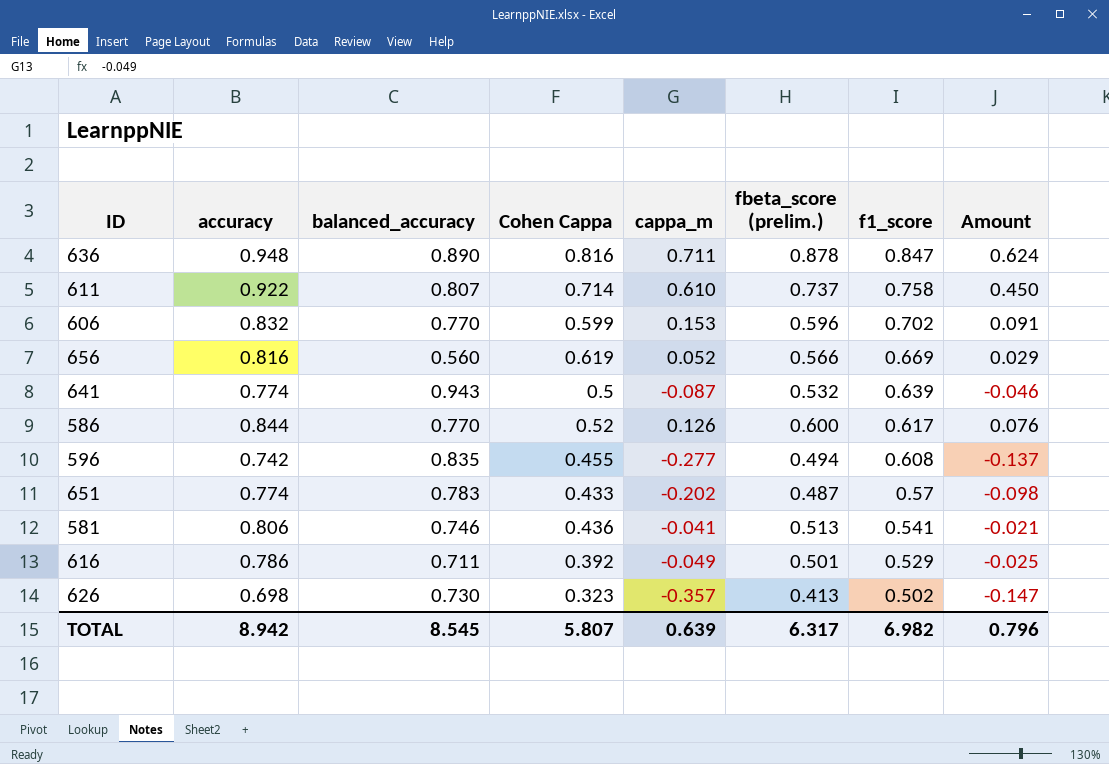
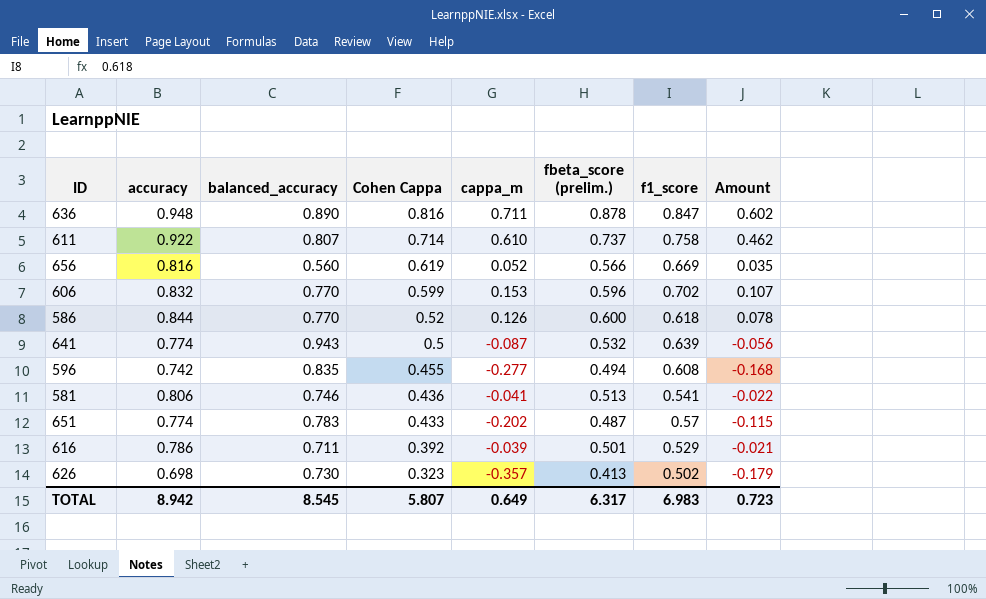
row order: f1_score descending -> Cohen Cappa descending
column Amount | formula: [cappa_m] * [fbeta_score (prelim.)] -> [cappa_m] * [f1_score]
586 | f1_score: 0.617 -> 0.618
616 | cappa_m: -0.049 -> -0.039
TOTAL | cappa_m: 0.639 -> 0.649
TOTAL | f1_score: 6.982 -> 6.983
TOTAL | Amount: 0.796 -> 0.723

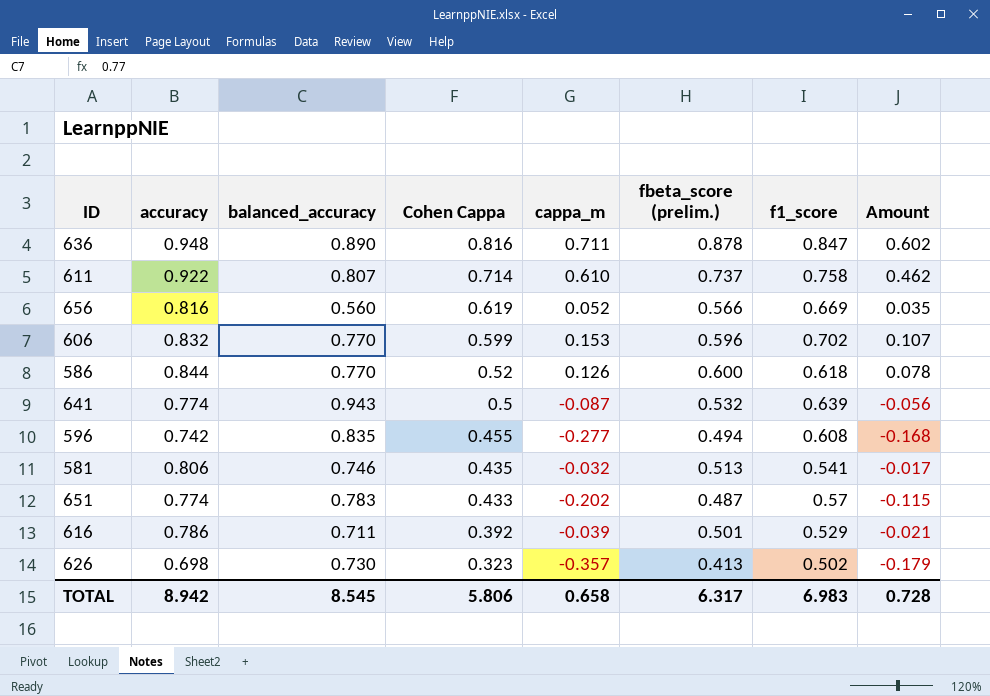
581 | Cohen Cappa: 0.436 -> 0.435
581 | cappa_m: -0.041 -> -0.032
581 | Amount: -0.022 -> -0.017
TOTAL | Cohen Cappa: 5.807 -> 5.806
TOTAL | cappa_m: 0.649 -> 0.658
TOTAL | Amount: 0.723 -> 0.728

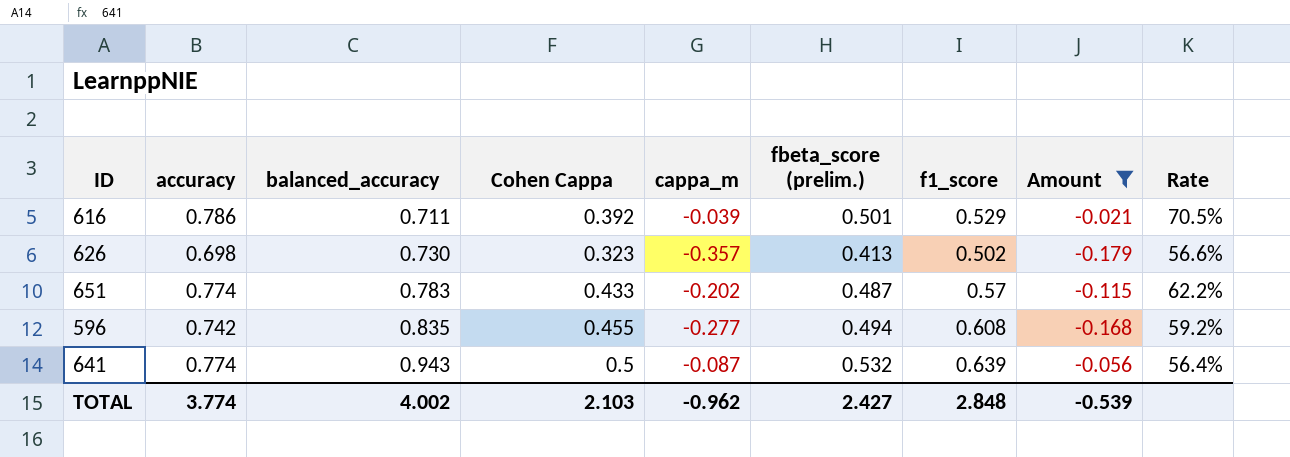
filter: none -> Amount <= -0.021
row order: Cohen Cappa descending -> balanced_accuracy ascending
column Rate | formula: none -> [fbeta_score (prelim.)] / [balanced_accuracy]
TOTAL | accuracy: 8.942 -> 3.774
TOTAL | balanced_accuracy: 8.545 -> 4.002
TOTAL | Cohen Cappa: 5.806 -> 2.103
TOTAL | cappa_m: 0.658 -> -0.962
TOTAL | fbeta_score (prelim.): 6.317 -> 2.427
TOTAL | f1_score: 6.983 -> 2.848
TOTAL | Amount: 0.728 -> -0.539

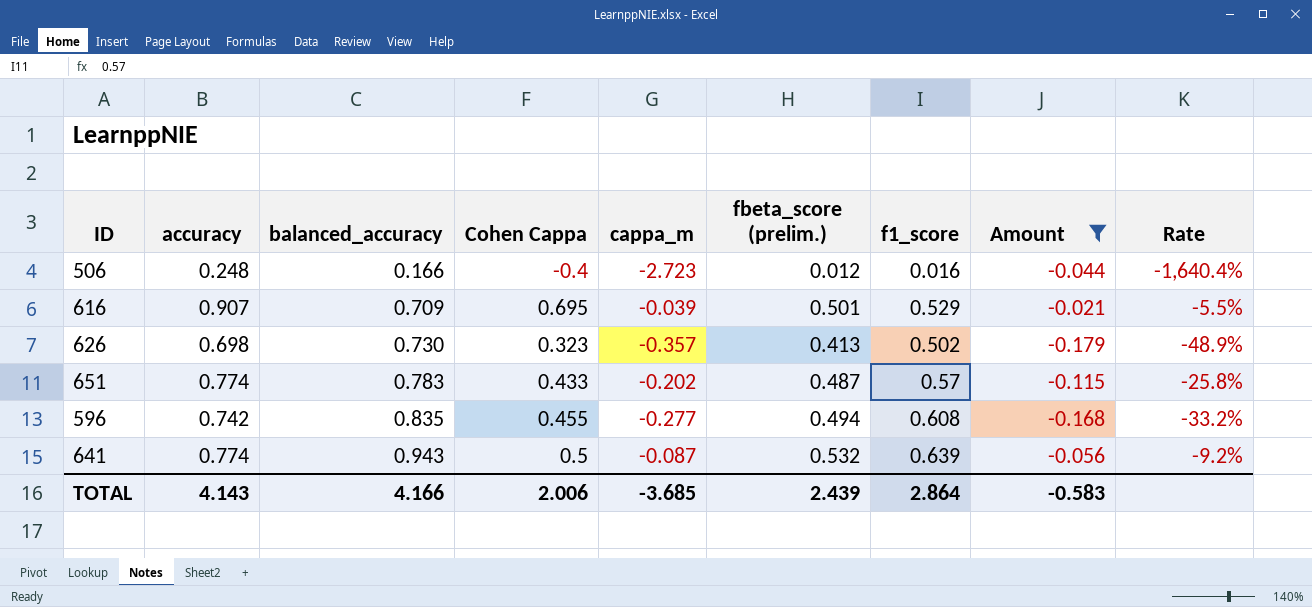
column Rate | formula: [fbeta_score (prelim.)] / [balanced_accuracy] -> [cappa_m] / [balanced_accuracy]
row 506: none -> 0.248 | 0.166 | -0.4 | -2.723 | 0.012 | 0.016 | -0.044 | -1,640.4%
616 | accuracy: 0.786 -> 0.907
616 | balanced_accuracy: 0.711 -> 0.709
616 | Cohen Cappa: 0.392 -> 0.695
TOTAL | accuracy: 3.774 -> 4.143
TOTAL | balanced_accuracy: 4.002 -> 4.166
TOTAL | Cohen Cappa: 2.103 -> 2.006
TOTAL | cappa_m: -0.962 -> -3.685
TOTAL | fbeta_score (prelim.): 2.427 -> 2.439
TOTAL | f1_score: 2.848 -> 2.864
TOTAL | Amount: -0.539 -> -0.583

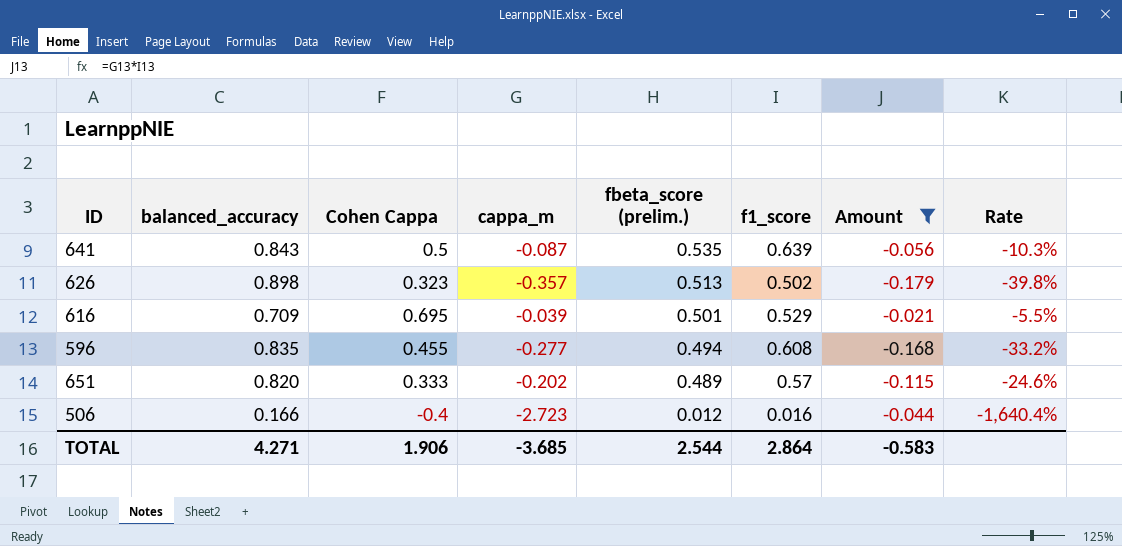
row order: balanced_accuracy ascending -> fbeta_score (prelim.) descending
column accuracy | position: 2 -> none
641 | balanced_accuracy: 0.943 -> 0.843
641 | fbeta_score (prelim.): 0.532 -> 0.535
641 | Rate: -9.2% -> -10.3%
626 | balanced_accuracy: 0.730 -> 0.898
626 | fbeta_score (prelim.): 0.413 -> 0.513
626 | Rate: -48.9% -> -39.8%
651 | balanced_accuracy: 0.783 -> 0.820
651 | Cohen Cappa: 0.433 -> 0.333
651 | fbeta_score (prelim.): 0.487 -> 0.489
651 | Rate: -25.8% -> -24.6%
TOTAL | balanced_accuracy: 4.166 -> 4.271
TOTAL | Cohen Cappa: 2.006 -> 1.906
TOTAL | fbeta_score (prelim.): 2.439 -> 2.544

